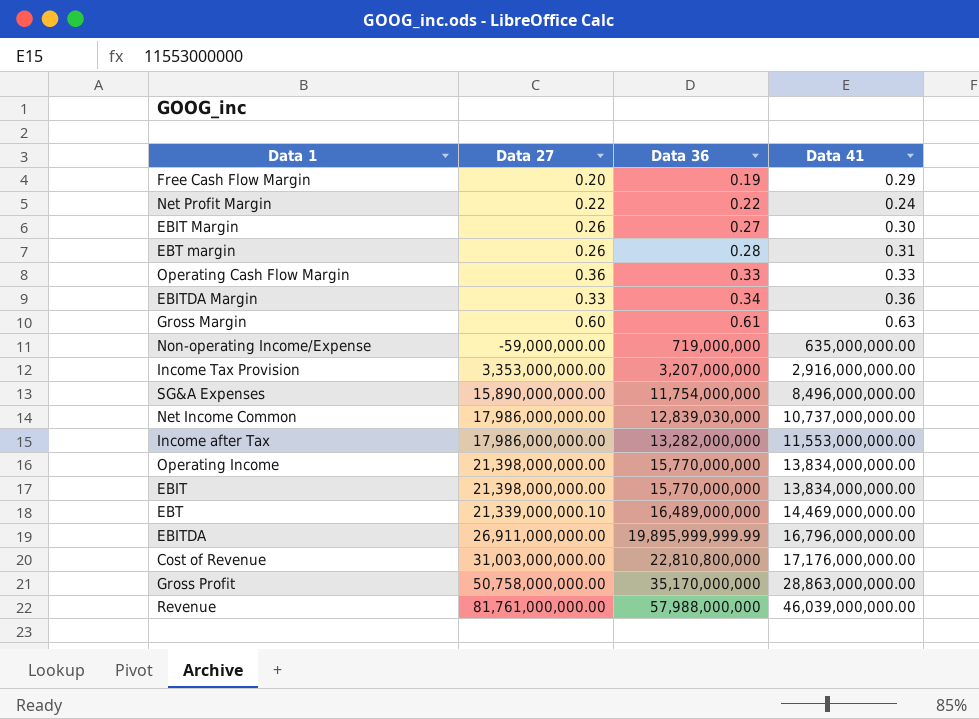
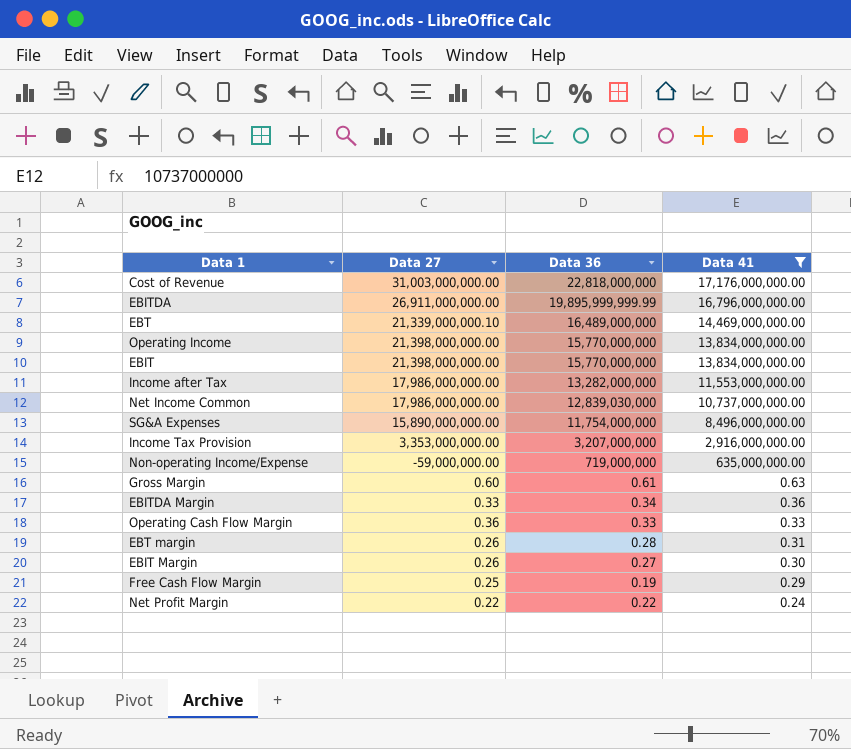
filter: none -> Data 41 <= 17,176,000,000.00
row order: Data 36 ascending -> Data 41 descending
Cost of Revenue | Data 36: 22,810,800,000 -> 22,818,000,000
Free Cash Flow Margin | Data 27: 0.20 -> 0.25

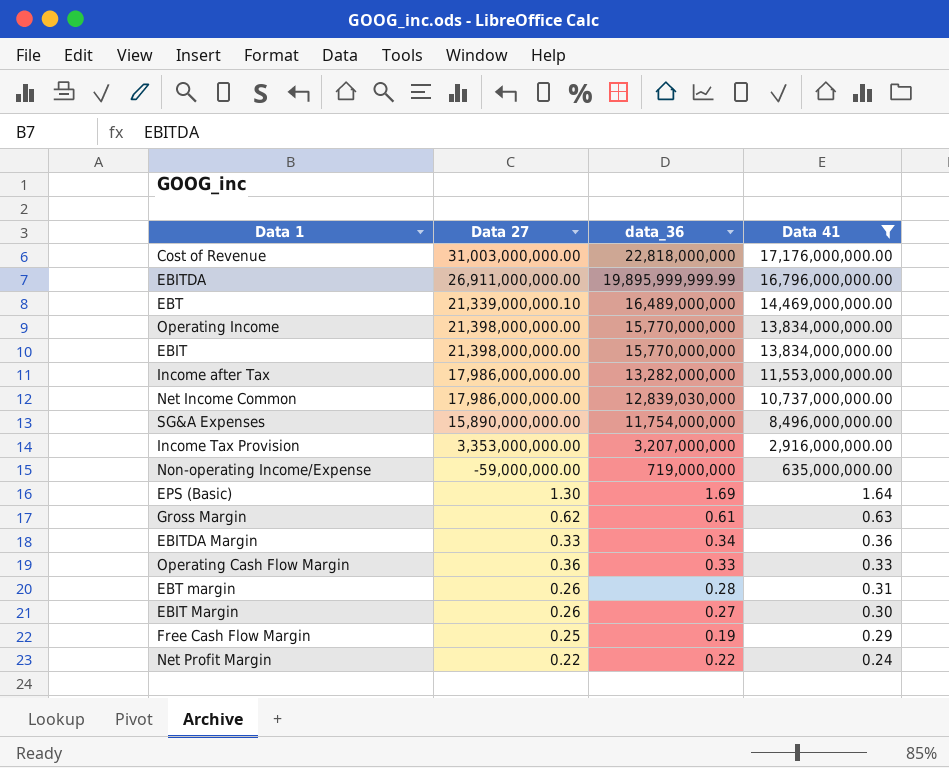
column name: Data 36 -> data_36
row EPS (Basic): none -> 1.30 | 1.69 | 1.64
Gross Margin | Data 27: 0.60 -> 0.62

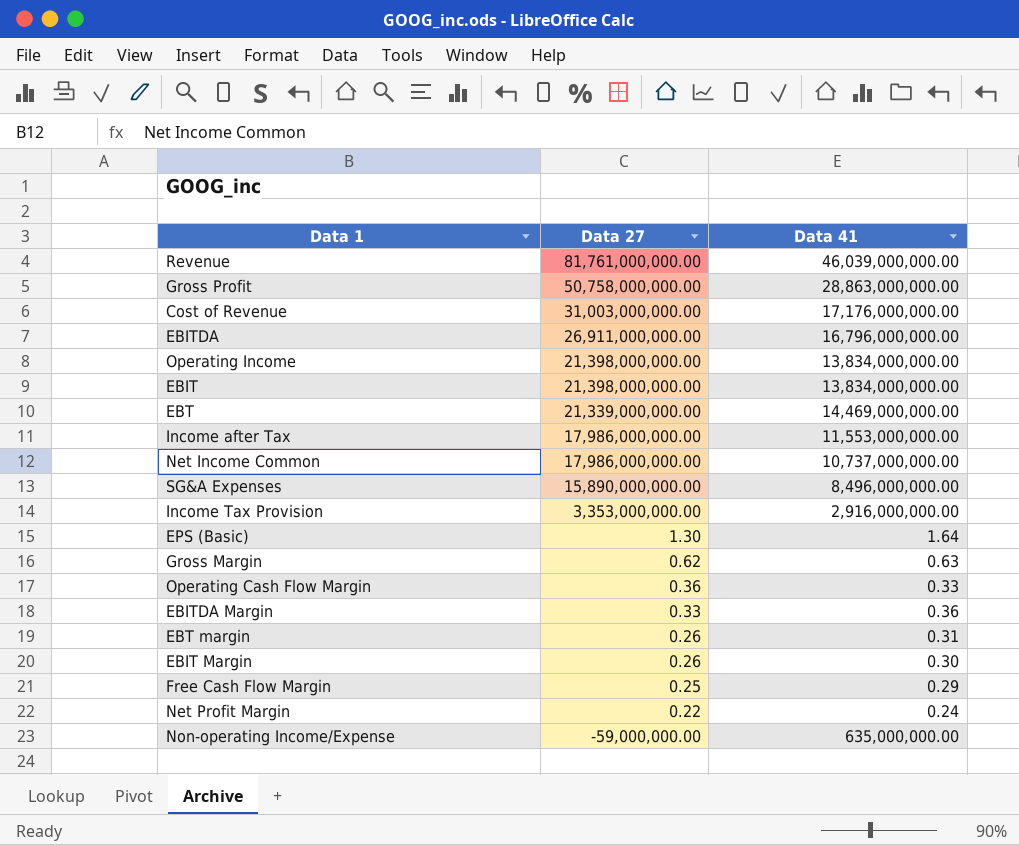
filter: Data 41 <= 17,176,000,000.00 -> none
row order: Data 41 descending -> Data 27 descending
column data_36 | position: 3 -> none
EBT | Data 27: 21,339,000,000.10 -> 21,339,000,000.00

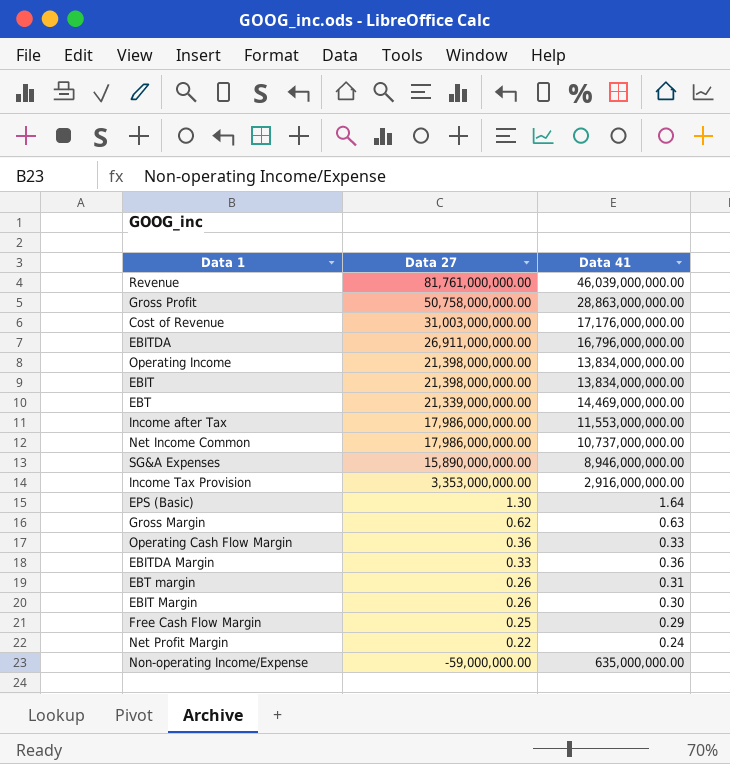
SG&A Expenses | Data 41: 8,496,000,000.00 -> 8,946,000,000.00

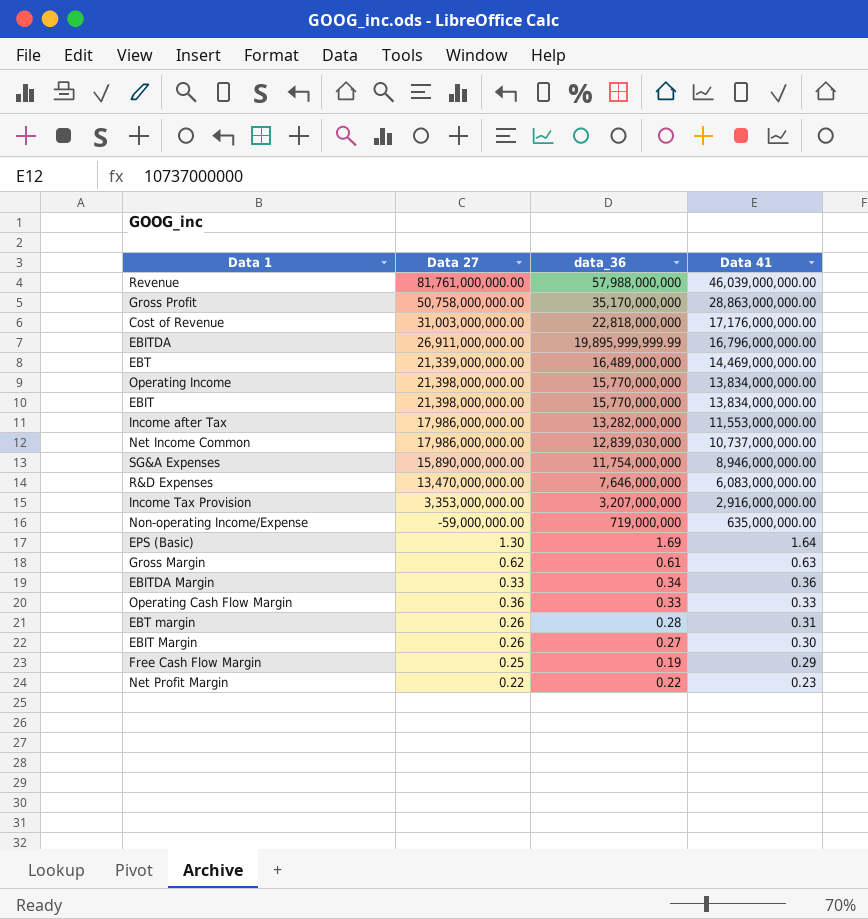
row order: Data 27 descending -> Data 41 descending
column data_36 | position: none -> 3
row R&D Expenses: none -> 13,470,000,000.00 | 7,646,000,000 | 6,083,000,000.00
Net Profit Margin | Data 41: 0.24 -> 0.23

